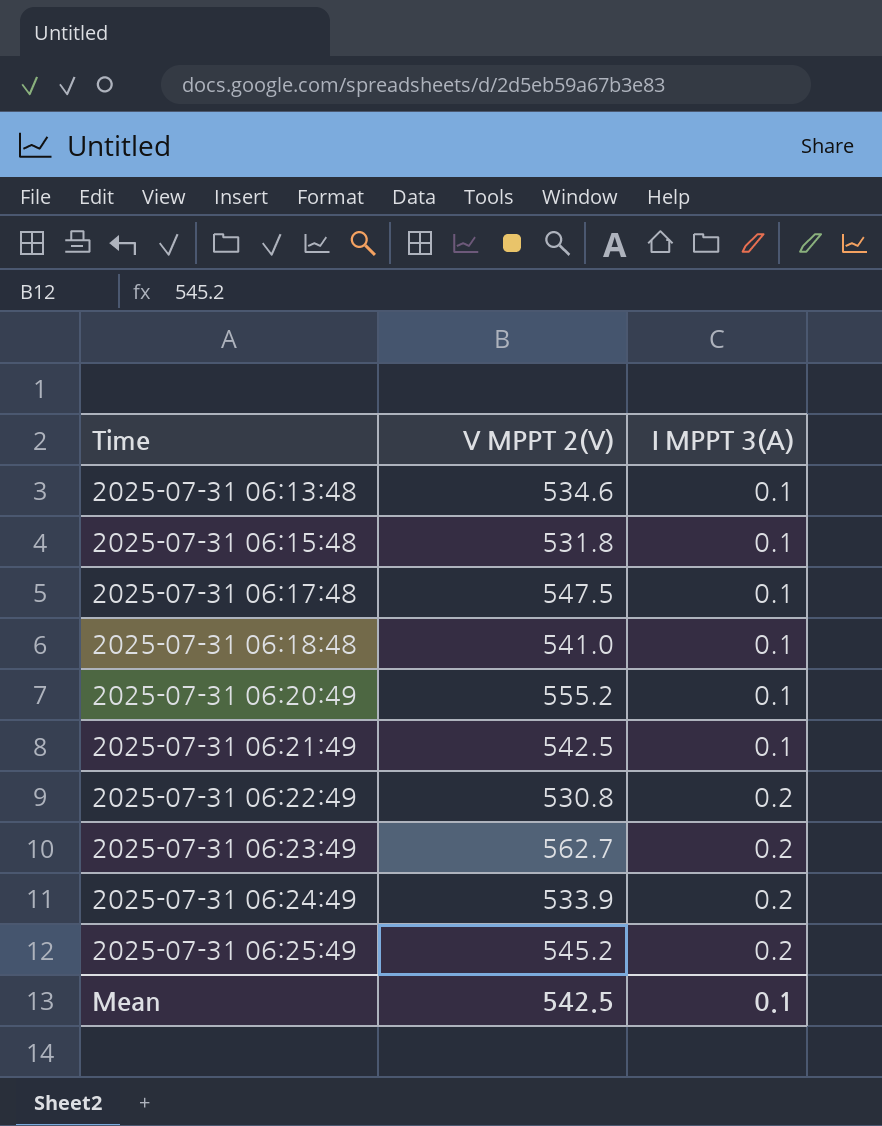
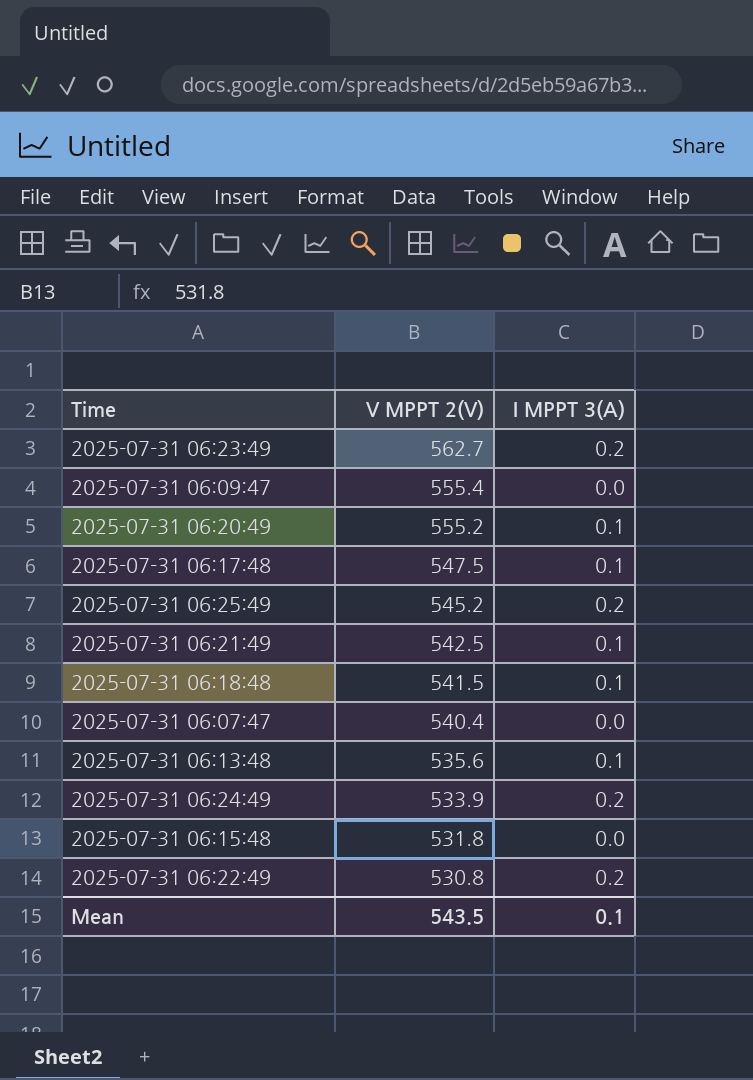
row order: Time ascending -> V MPPT 2(V) descending
row 2025-07-31 06:09:47: none -> 555.4 | 0.0
2025-07-31 06:18:48 | V MPPT 2(V): 541.0 -> 541.5
row 2025-07-31 06:07:47: none -> 540.4 | 0.0
2025-07-31 06:13:48 | V MPPT 2(V): 534.6 -> 535.6
2025-07-31 06:15:48 | I MPPT 3(A): 0.1 -> 0.0
Mean | V MPPT 2(V): 542.5 -> 543.5

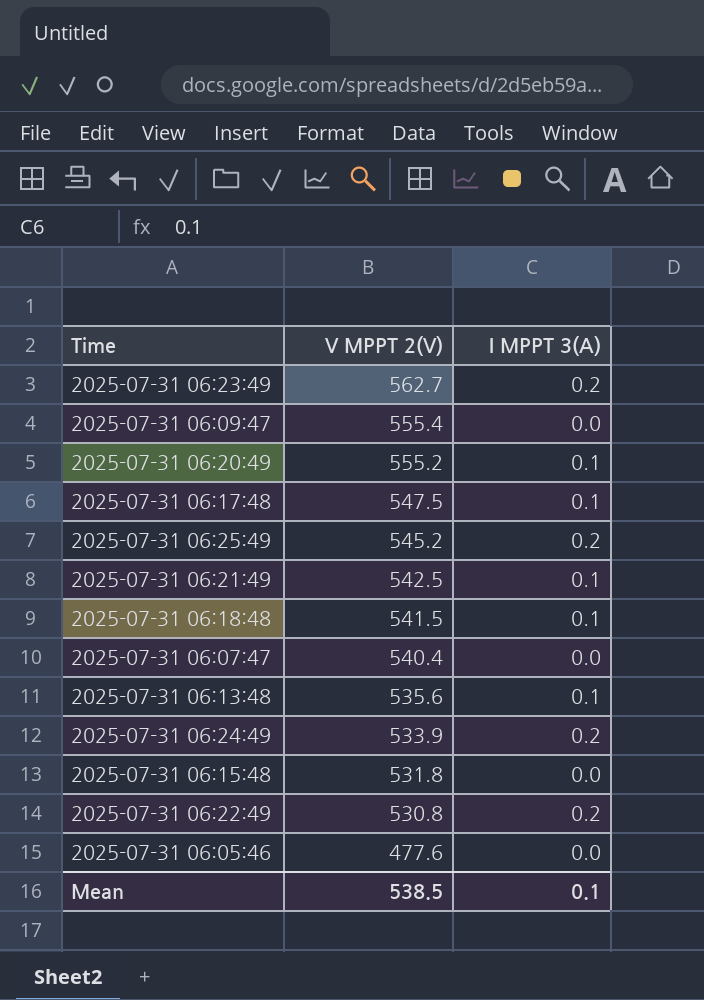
row 2025-07-31 06:05:46: none -> 477.6 | 0.0
Mean | V MPPT 2(V): 543.5 -> 538.5

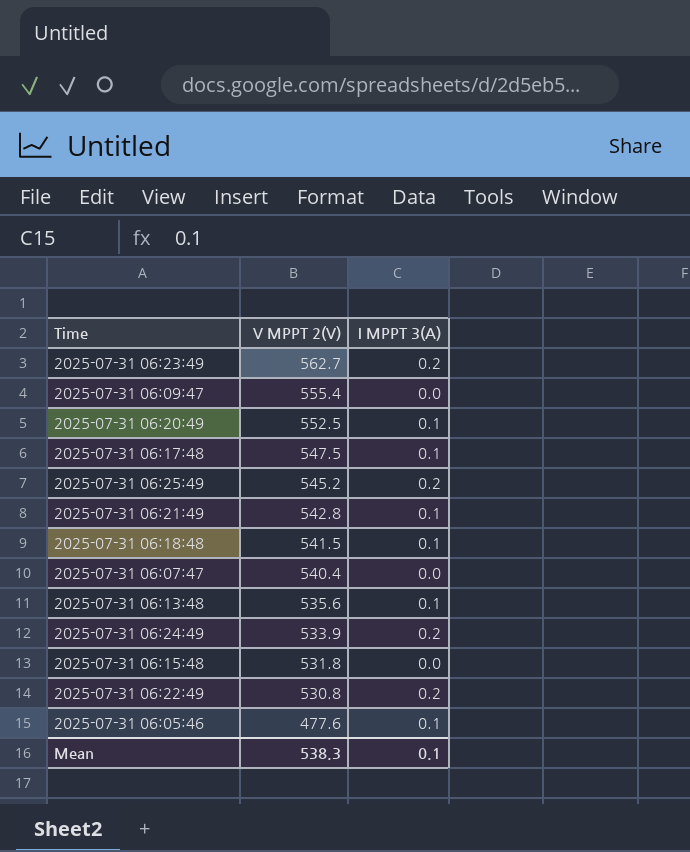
2025-07-31 06:20:49 | V MPPT 2(V): 555.2 -> 552.5
2025-07-31 06:21:49 | V MPPT 2(V): 542.5 -> 542.8
2025-07-31 06:05:46 | I MPPT 3(A): 0.0 -> 0.1
Mean | V MPPT 2(V): 538.5 -> 538.3

